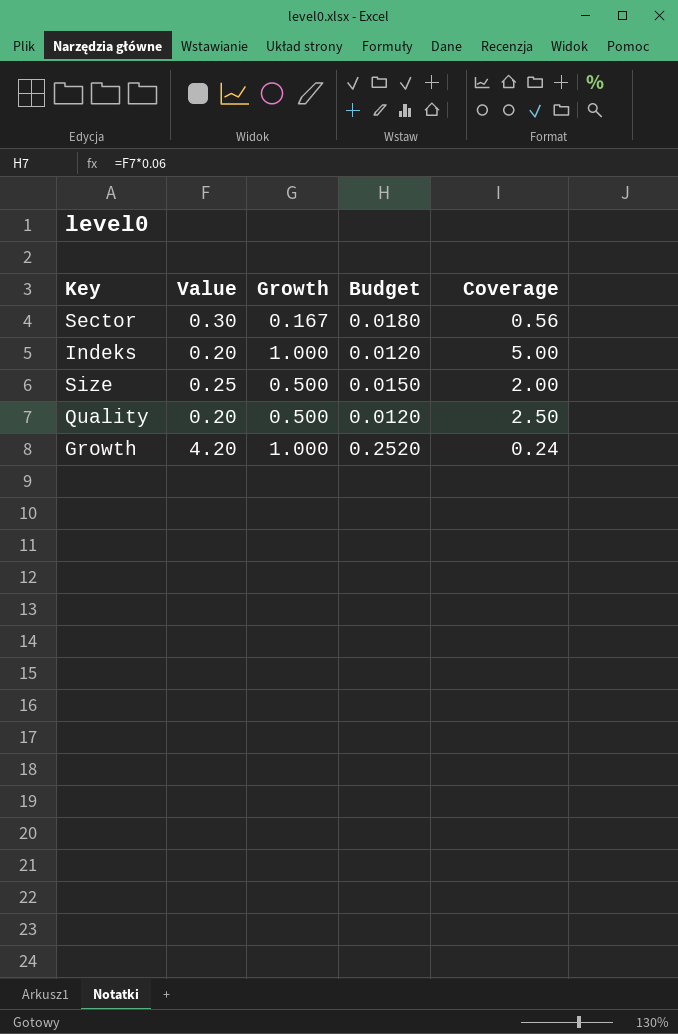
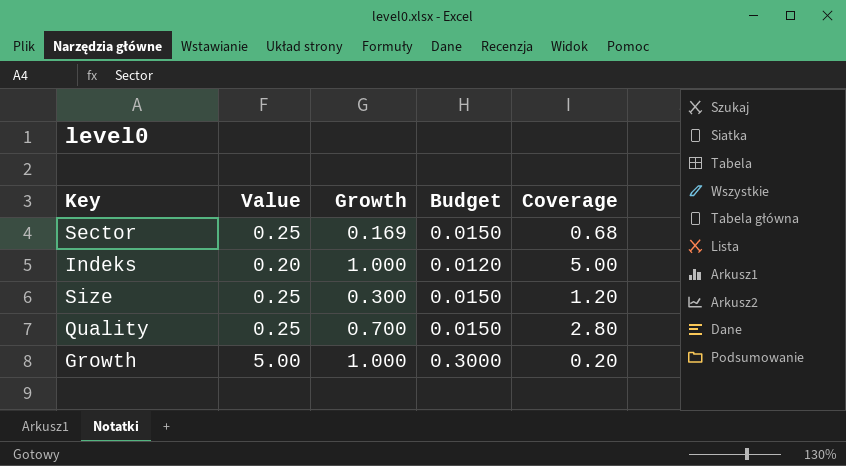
Sector | Value: 0.30 -> 0.25
Sector | Growth: 0.167 -> 0.169
Sector | Budget: 0.0180 -> 0.0150
Sector | Coverage: 0.56 -> 0.68
Size | Growth: 0.500 -> 0.300
Size | Coverage: 2.00 -> 1.20
Quality | Value: 0.20 -> 0.25
Quality | Growth: 0.500 -> 0.700
Quality | Budget: 0.0120 -> 0.0150
Quality | Coverage: 2.50 -> 2.80
Growth | Value: 4.20 -> 5.00
Growth | Budget: 0.2520 -> 0.3000
Growth | Coverage: 0.24 -> 0.20

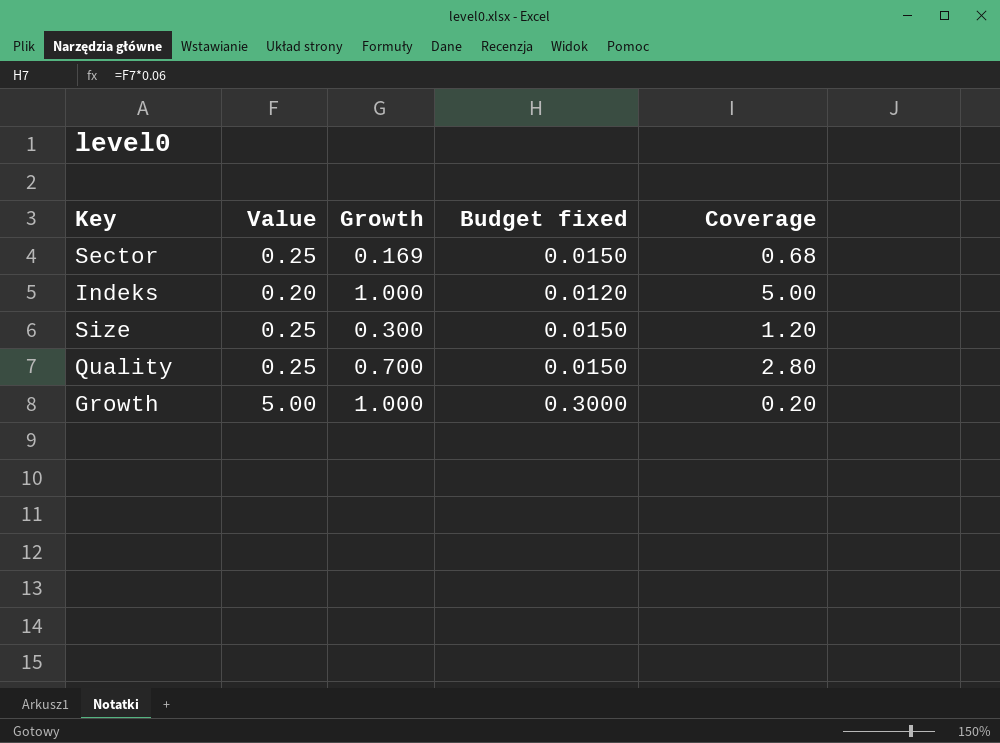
column name: Budget -> Budget fixed

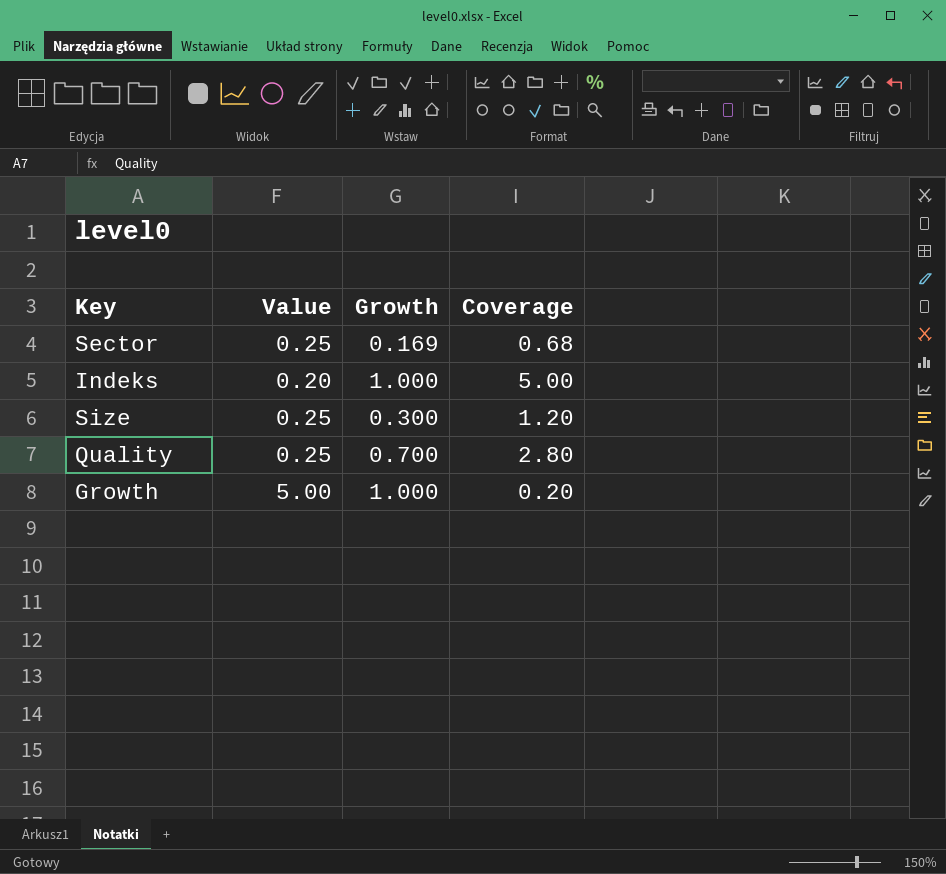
column Budget fixed | formula: [Value] * 0.06 -> none

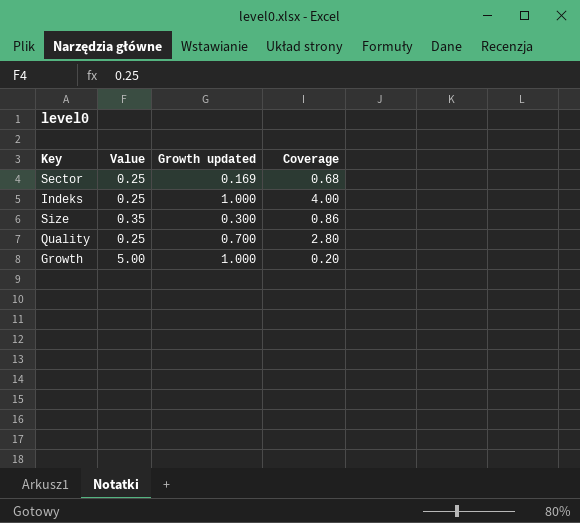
column name: Growth -> Growth updated
Indeks | Value: 0.20 -> 0.25
Indeks | Coverage: 5.00 -> 4.00
Size | Value: 0.25 -> 0.35
Size | Coverage: 1.20 -> 0.86

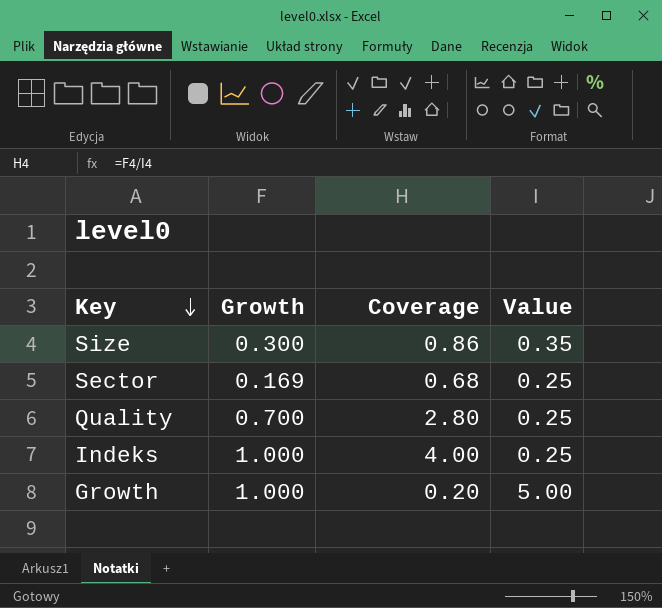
row order: none -> Key descending
column name: Growth updated -> Growth
column Value | position: 2 -> 4

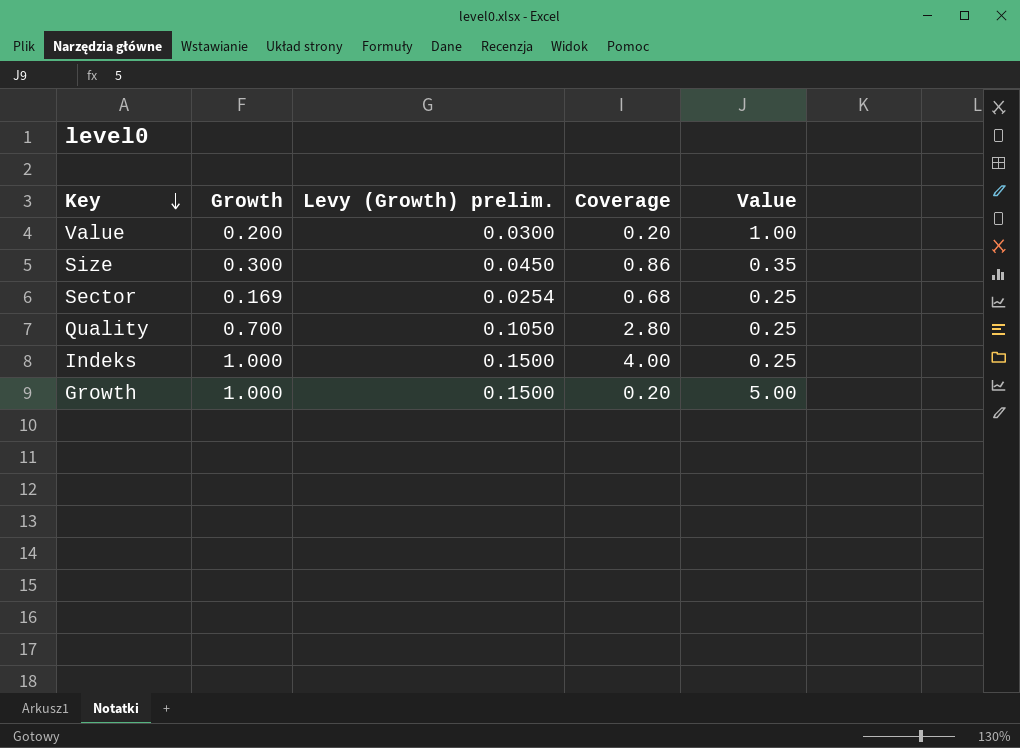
column Levy (Growth) prelim. | formula: none -> [Growth] * 0.15
row Value: none -> 0.200 | 0.0300 | 0.20 | 1.00

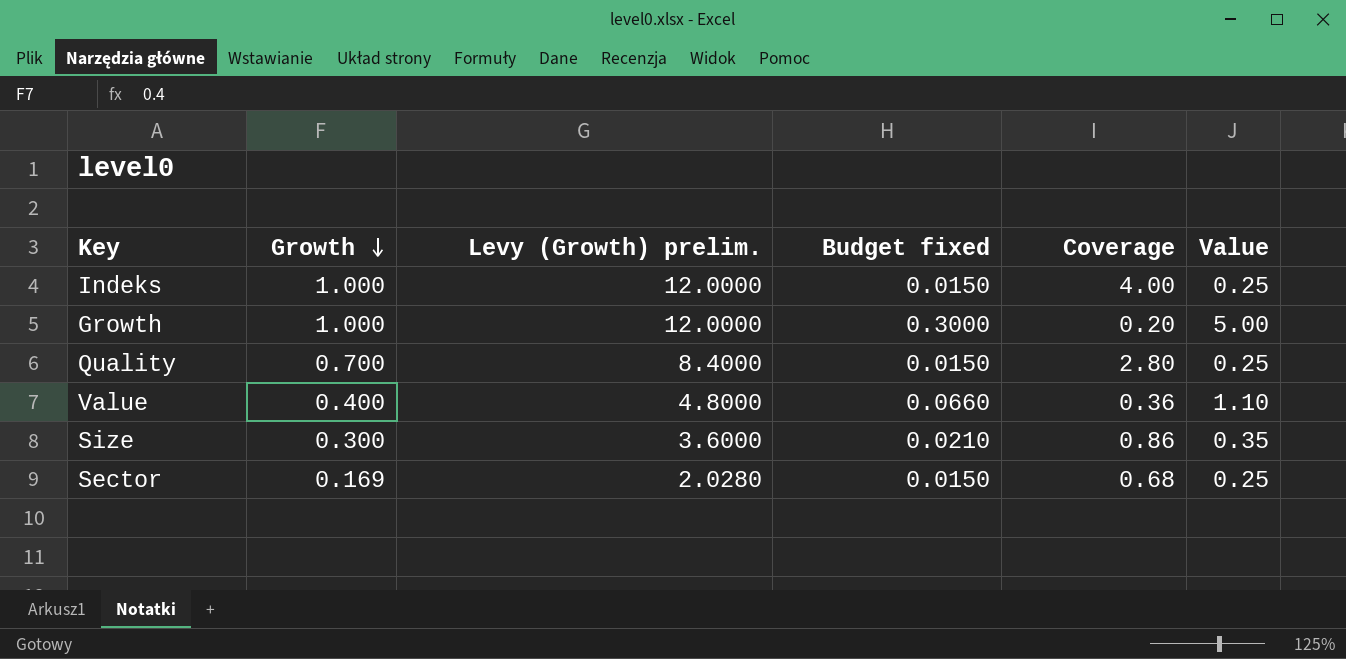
row order: Key descending -> Growth descending
column Levy (Growth) prelim. | formula: [Growth] * 0.15 -> [Growth] * 12
column Budget fixed | formula: none -> [Value] * 0.06
Value | Growth: 0.200 -> 0.400
Value | Coverage: 0.20 -> 0.36
Value | Value: 1.00 -> 1.10

